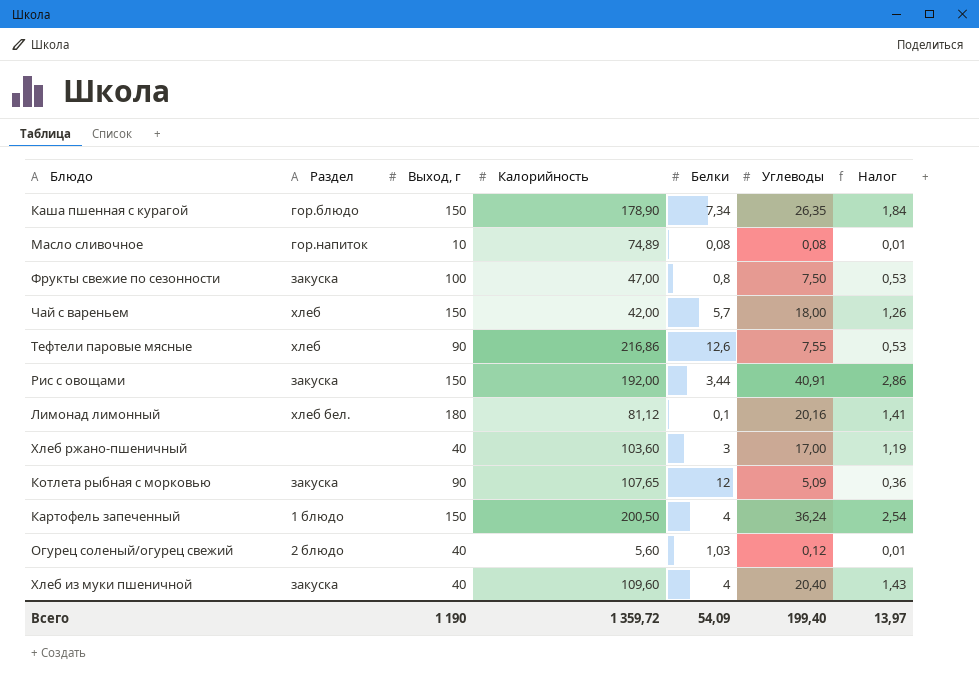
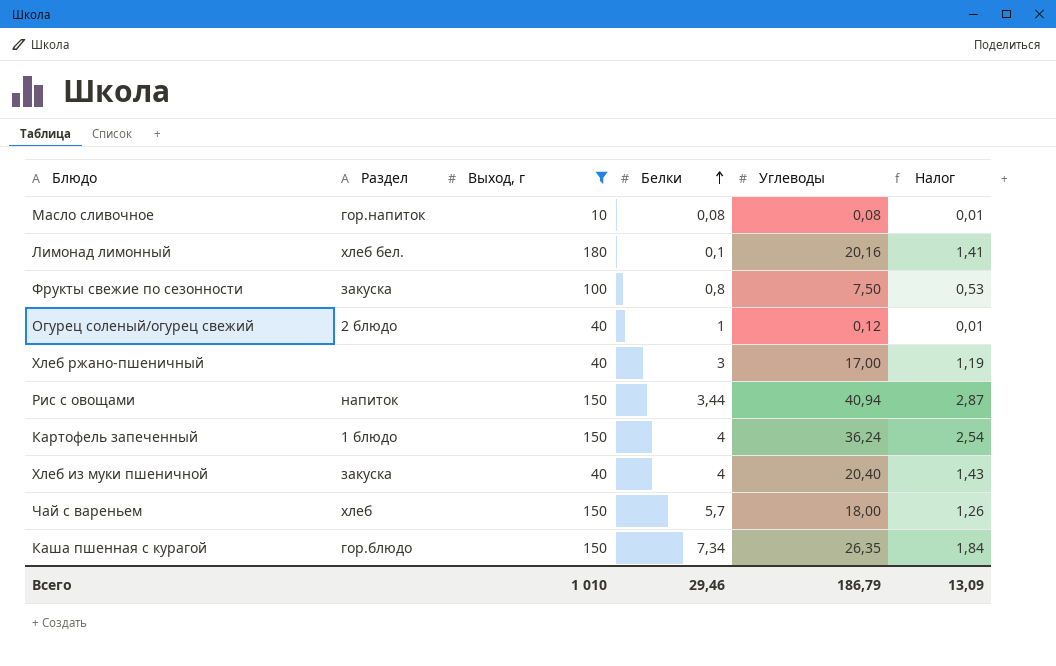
filter: none -> Выход, г != 90
row order: none -> Белки ascending
column Калорийность | position: 4 -> none
Огурец соленый/огурец свежий | Белки: 1,03 -> 1
Рис с овощами | Раздел: закуска -> напиток
Рис с овощами | Углеводы: 40,91 -> 40,94
Рис с овощами | Налог: 2,86 -> 2,87
Всего | Выход, г: 1 190 -> 1 010
Всего | Белки: 54,09 -> 29,46
Всего | Углеводы: 199,40 -> 186,79
Всего | Налог: 13,97 -> 13,09

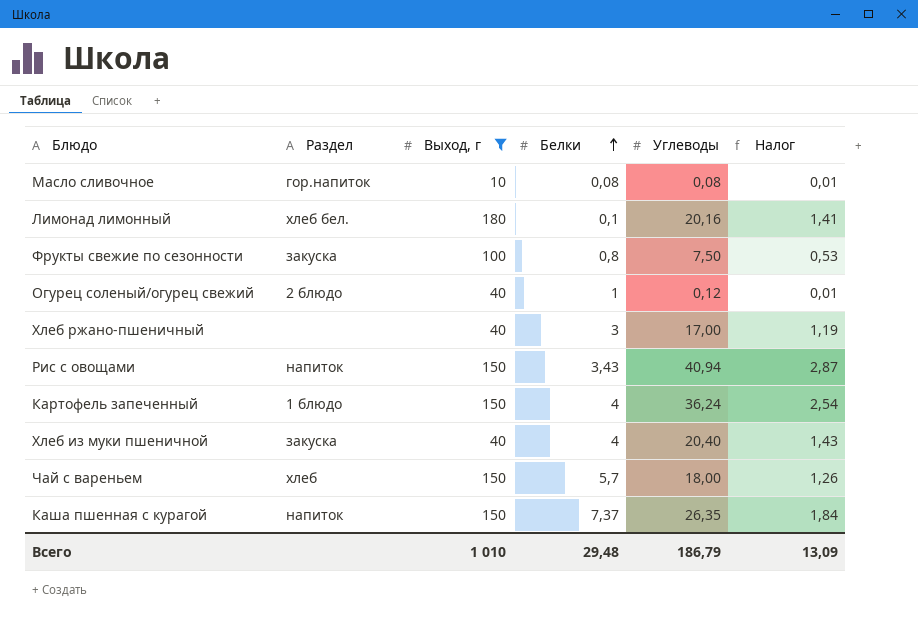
Рис с овощами | Белки: 3,44 -> 3,43
Каша пшенная с курагой | Раздел: гор.блюдо -> напиток
Каша пшенная с курагой | Белки: 7,34 -> 7,37
Всего | Белки: 29,46 -> 29,48

